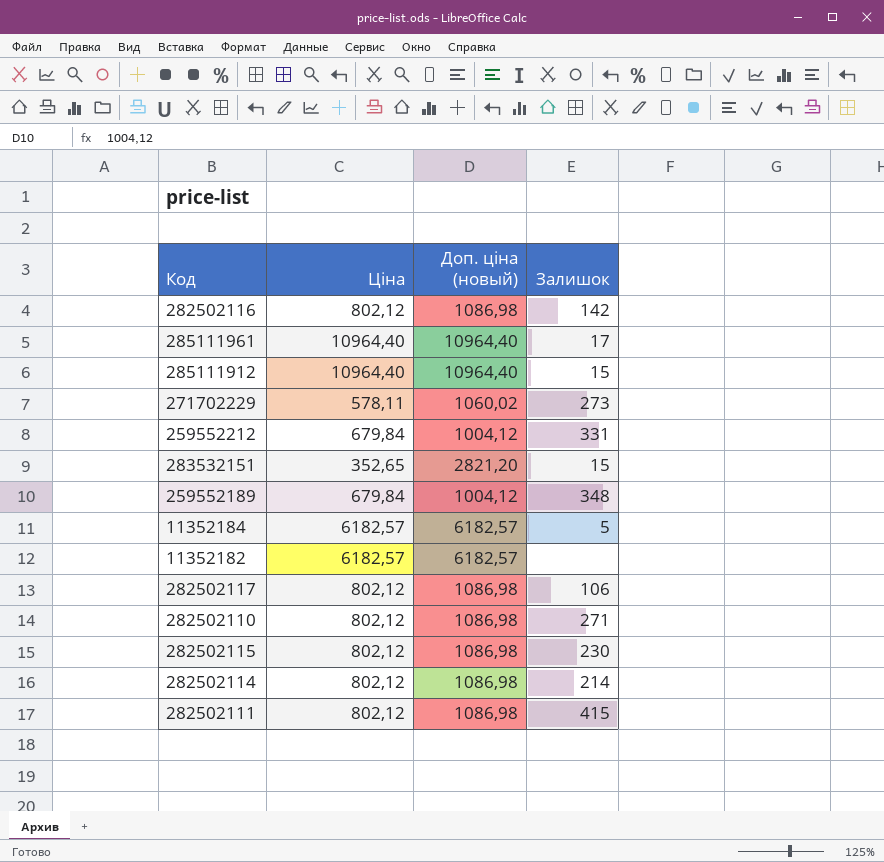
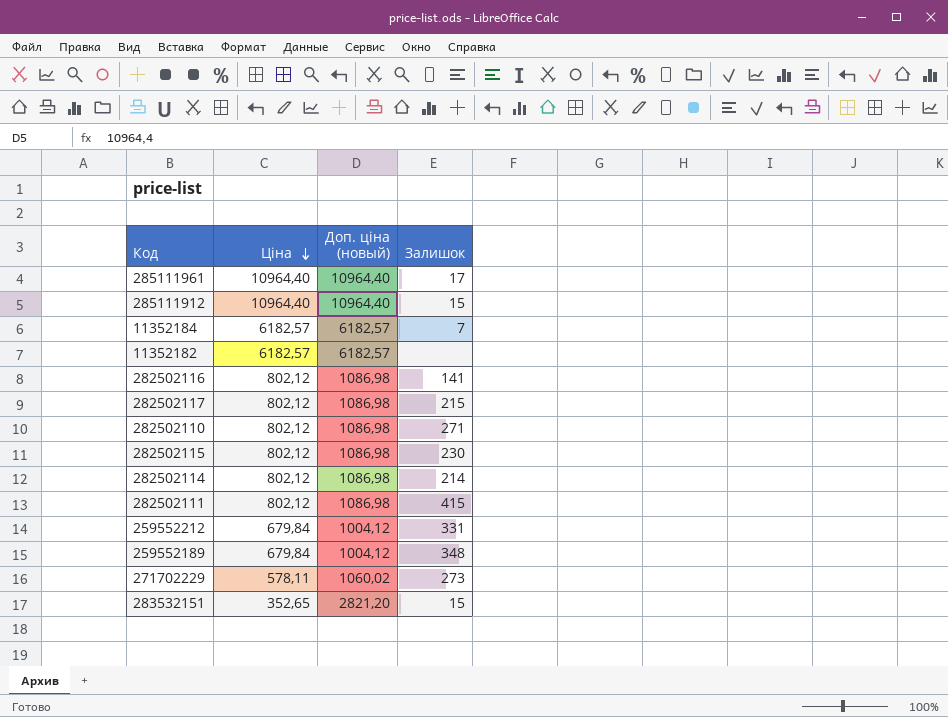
row order: none -> Ціна descending
11352184 | Залишок: 5 -> 7
282502116 | Залишок: 142 -> 141
282502117 | Залишок: 106 -> 215

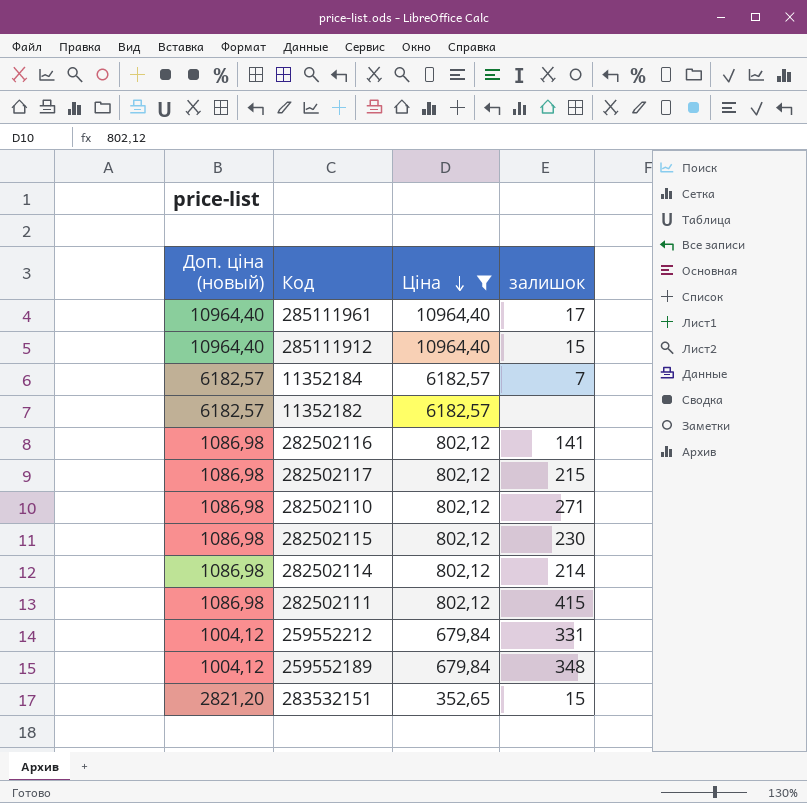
filter: none -> Ціна != 578,11
column Доп. ціна (новый) | position: 3 -> 1
column name: Залишок -> залишок

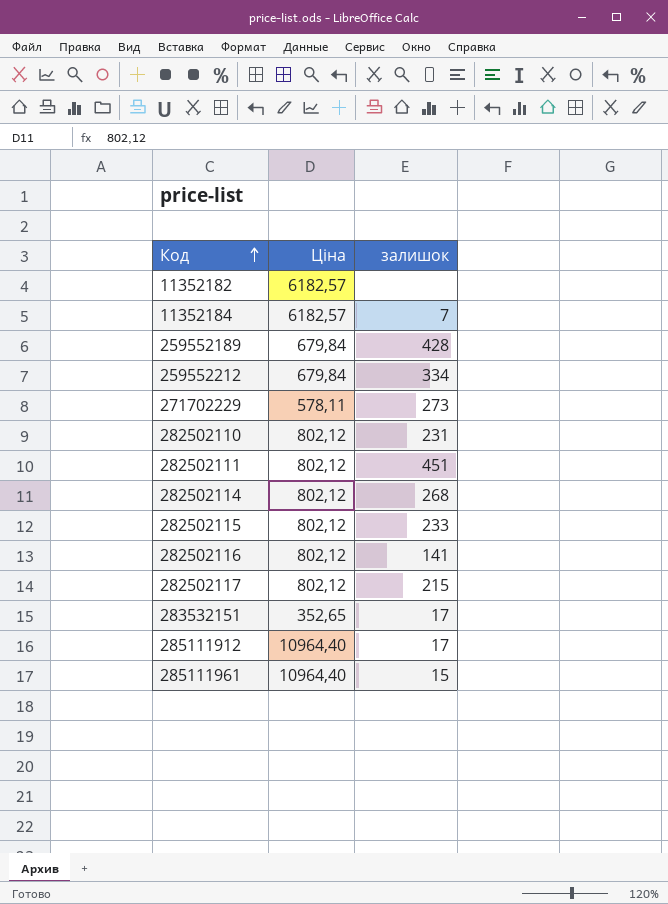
filter: Ціна != 578,11 -> none
row order: Ціна descending -> Код ascending
column Доп. ціна (новый) | position: 1 -> none
259552189 | залишок: 348 -> 428
259552212 | залишок: 331 -> 334
282502110 | залишок: 271 -> 231
282502111 | залишок: 415 -> 451
282502114 | залишок: 214 -> 268
282502115 | залишок: 230 -> 233
283532151 | залишок: 15 -> 17
285111912 | залишок: 15 -> 17
285111961 | залишок: 17 -> 15

